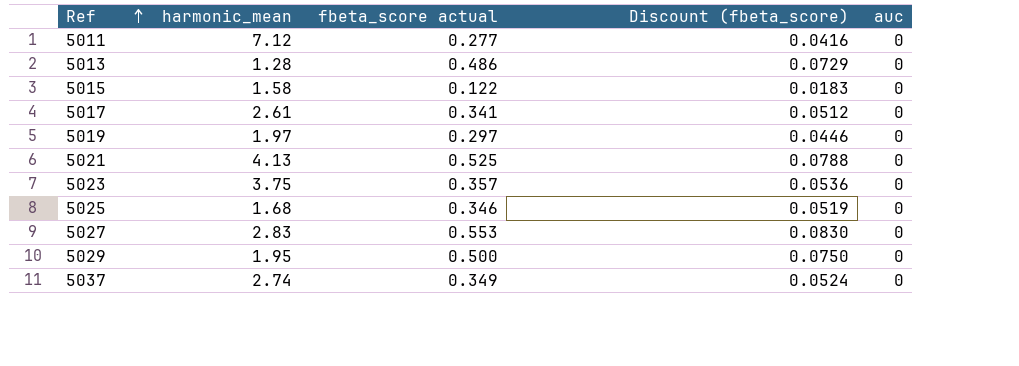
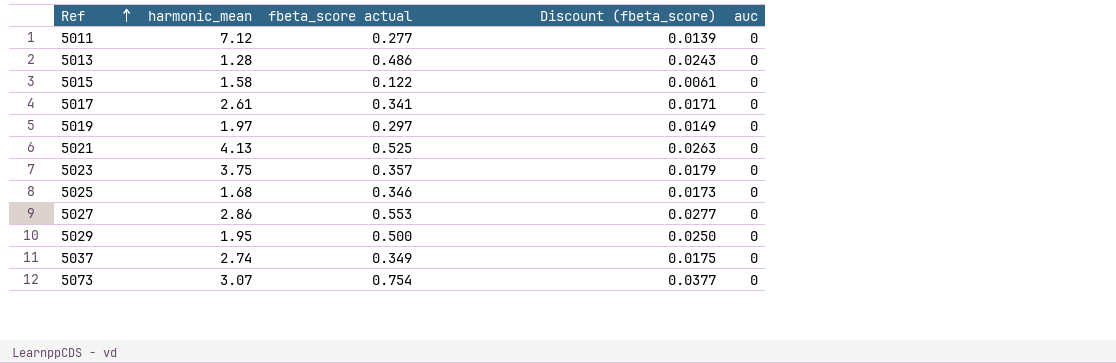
column Discount (fbeta_score) | formula: [fbeta_score actual] * 0.15 -> [fbeta_score actual] * 0.05
5027 | harmonic_mean: 2.83 -> 2.86
row 5073: none -> 3.07 | 0.754 | 0.0377 | 0

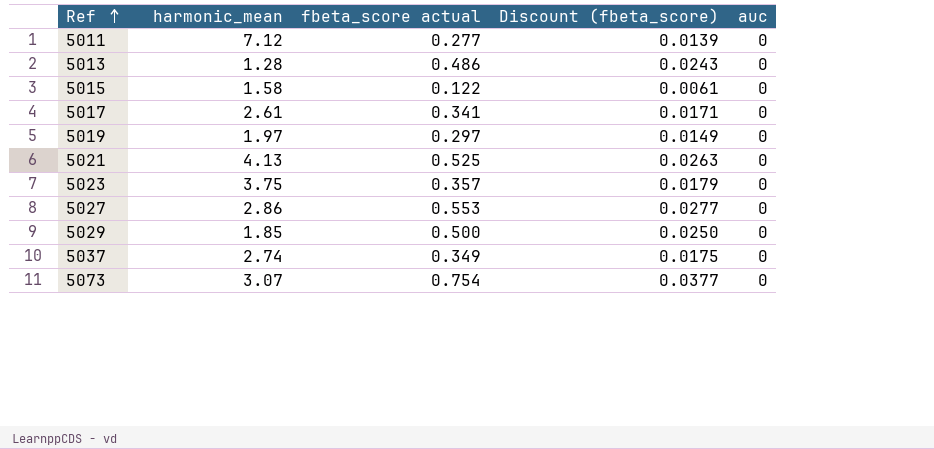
row 5025: 1.68 | 0.346 | 0.0173 | 0 -> none
5029 | harmonic_mean: 1.95 -> 1.85

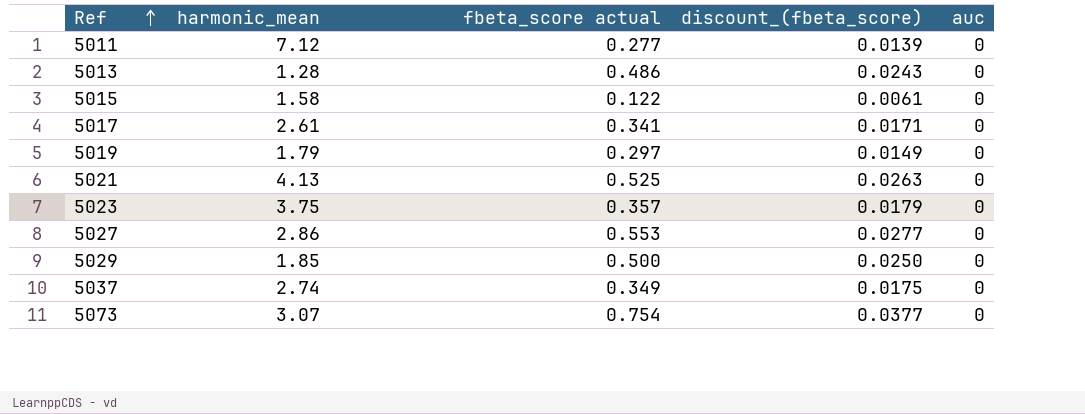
column name: Discount (fbeta_score) -> discount_(fbeta_score)
5019 | harmonic_mean: 1.97 -> 1.79

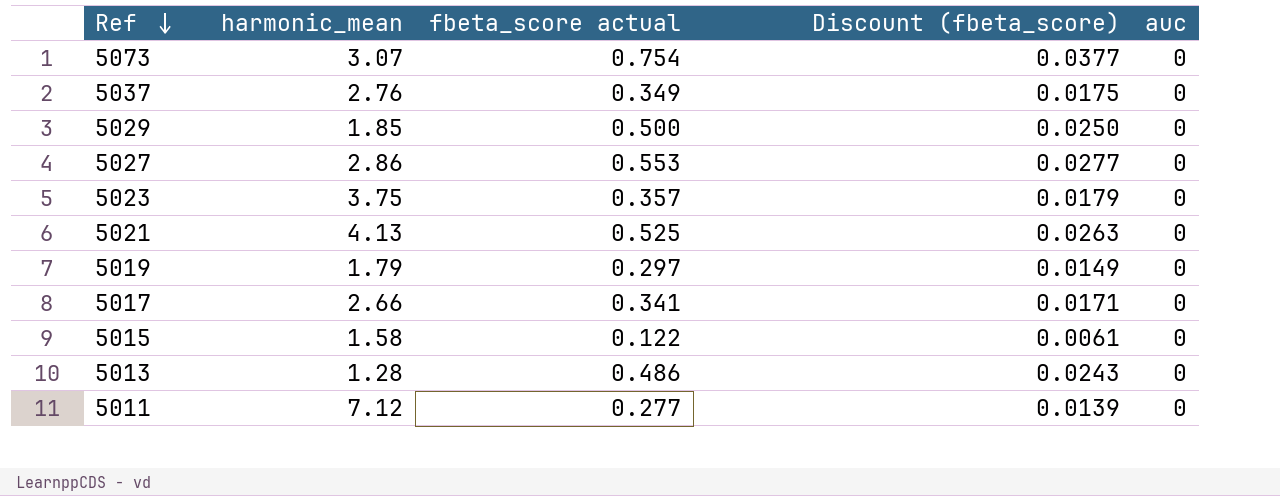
row order: Ref ascending -> Ref descending
column name: discount_(fbeta_score) -> Discount (fbeta_score)
5037 | harmonic_mean: 2.74 -> 2.76
5017 | harmonic_mean: 2.61 -> 2.66

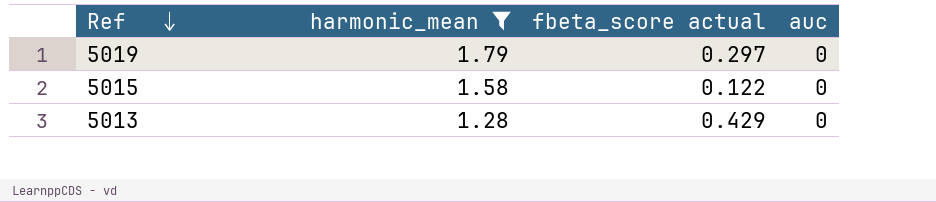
filter: none -> harmonic_mean <= 1.79
column Discount (fbeta_score) | formula: [fbeta_score actual] * 0.05 -> none
5013 | fbeta_score actual: 0.486 -> 0.429

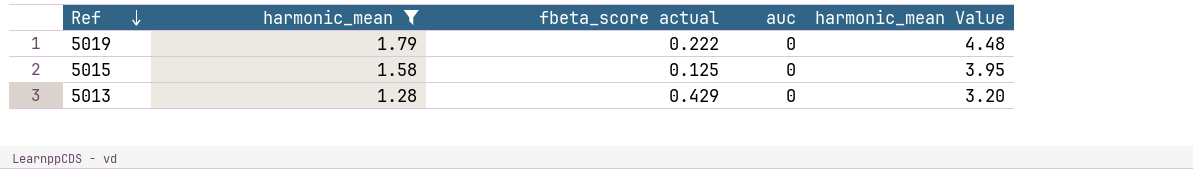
column harmonic_mean Value | formula: none -> [harmonic_mean] * 2.5
5019 | fbeta_score actual: 0.297 -> 0.222
5015 | fbeta_score actual: 0.122 -> 0.125

